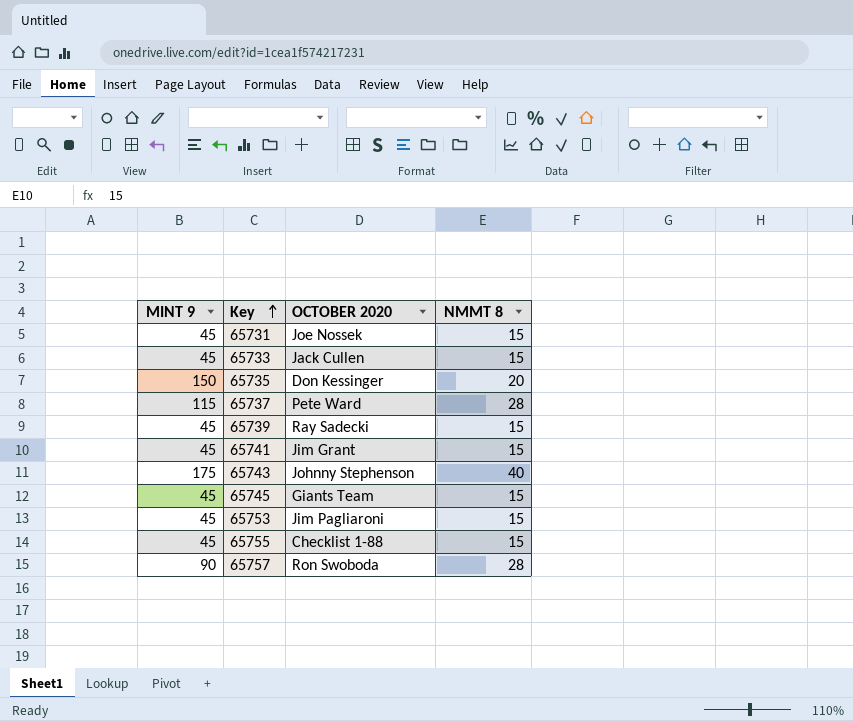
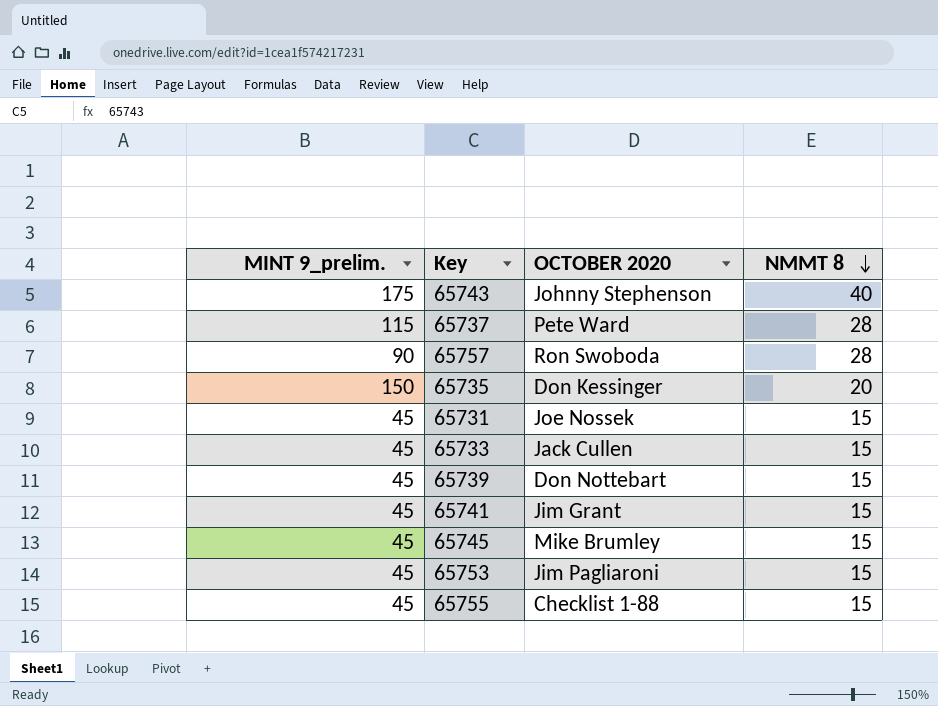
row order: Key ascending -> NMMT 8 descending
column name: MINT 9 -> MINT 9_prelim.
65739 | OCTOBER 2020: Ray Sadecki -> Don Nottebart
65745 | OCTOBER 2020: Giants Team -> Mike Brumley

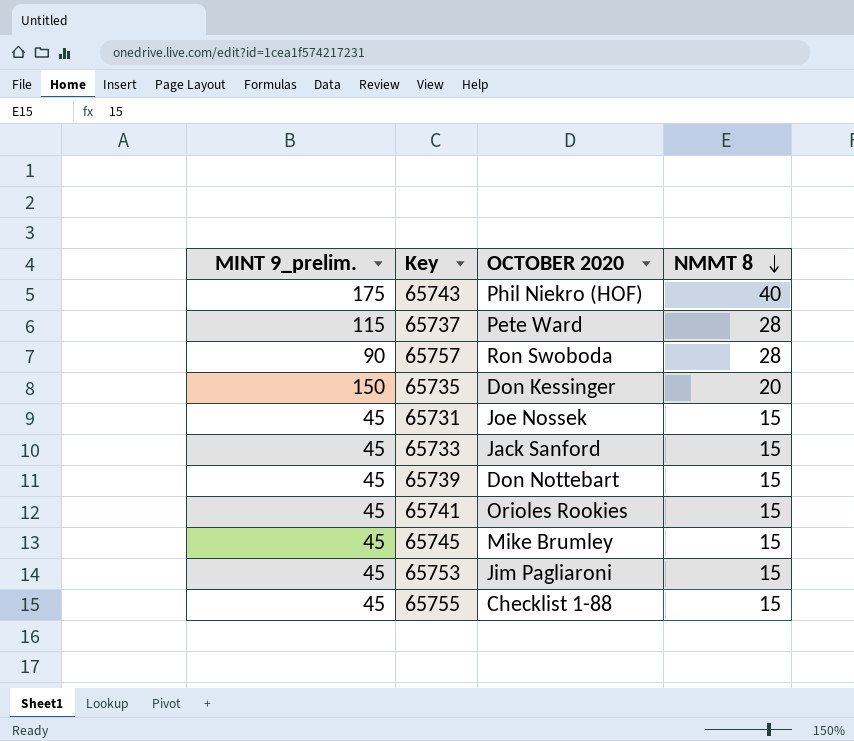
65743 | OCTOBER 2020: Johnny Stephenson -> Phil Niekro (HOF)
65733 | OCTOBER 2020: Jack Cullen -> Jack Sanford
65741 | OCTOBER 2020: Jim Grant -> Orioles Rookies

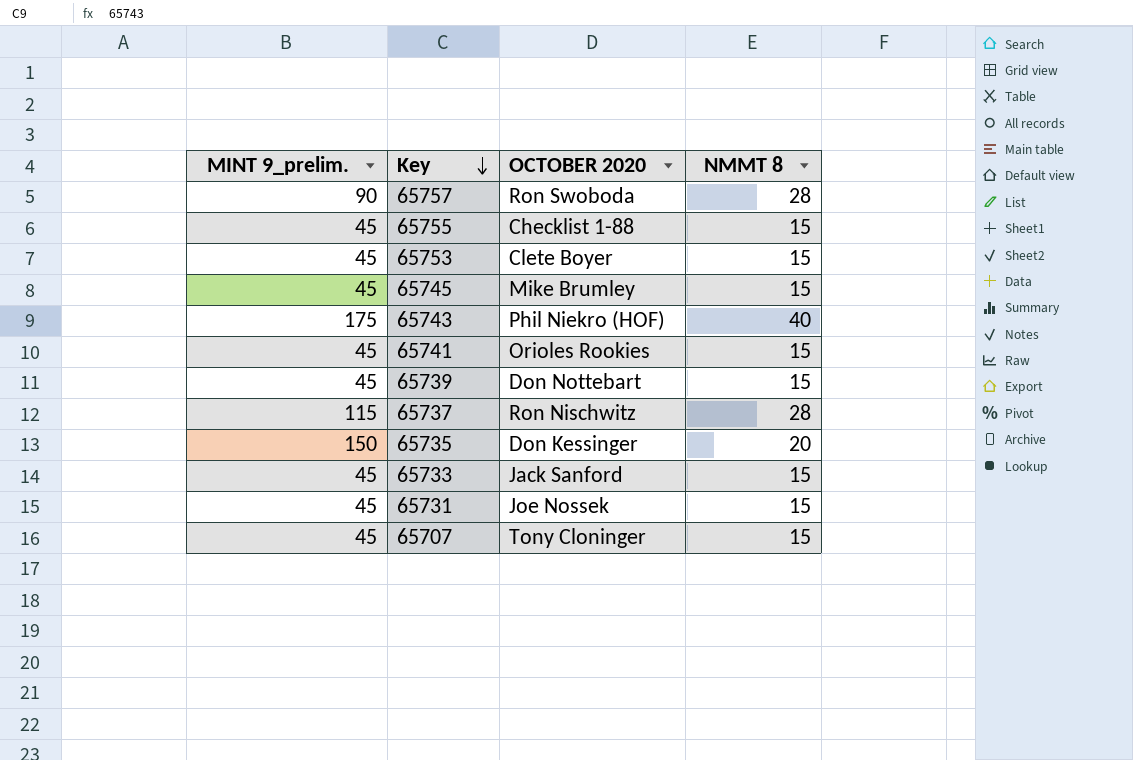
row order: NMMT 8 descending -> Key descending
65753 | OCTOBER 2020: Jim Pagliaroni -> Clete Boyer
65737 | OCTOBER 2020: Pete Ward -> Ron Nischwitz
row 65707: none -> 45 | Tony Cloninger | 15

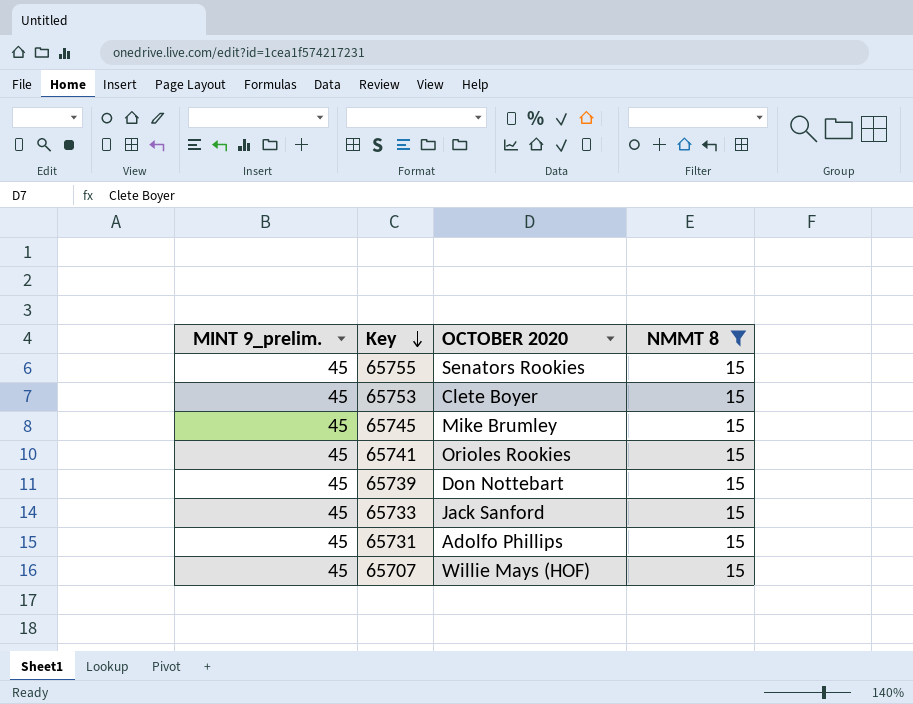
filter: none -> NMMT 8 = 15
65755 | OCTOBER 2020: Checklist 1-88 -> Senators Rookies
65731 | OCTOBER 2020: Joe Nossek -> Adolfo Phillips
65707 | OCTOBER 2020: Tony Cloninger -> Willie Mays (HOF)

